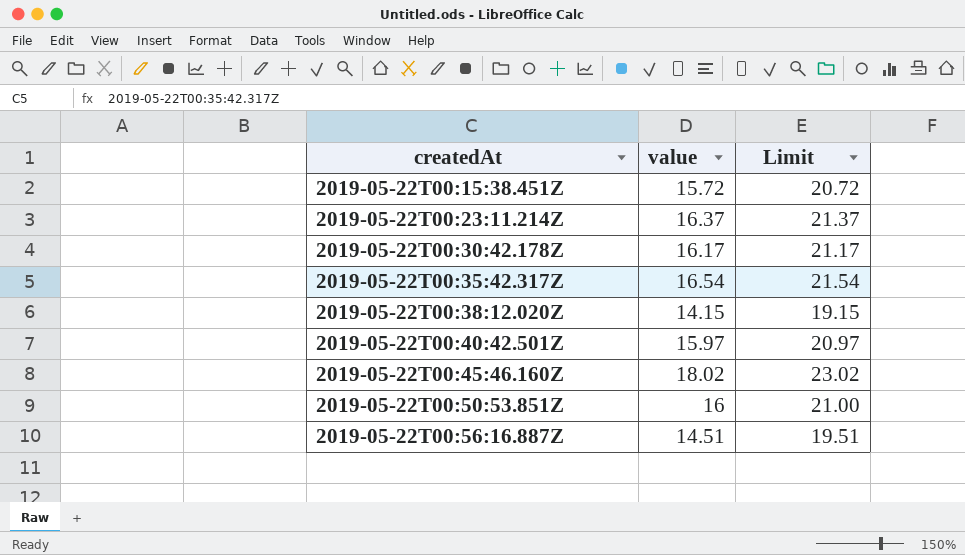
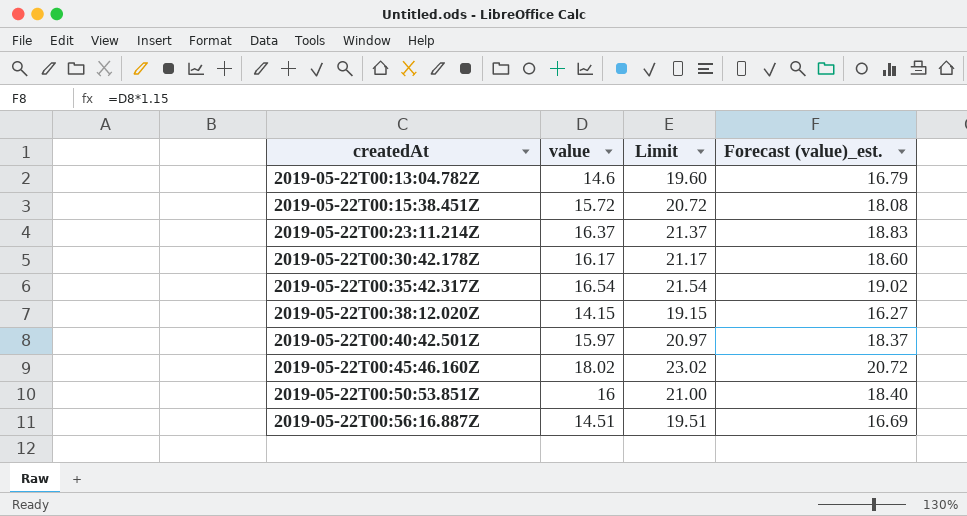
column Forecast (value)_est. | formula: none -> [value] * 1.15
row 2019-05-22T00:13:04.782Z: none -> 14.6 | 19.60 | 16.79

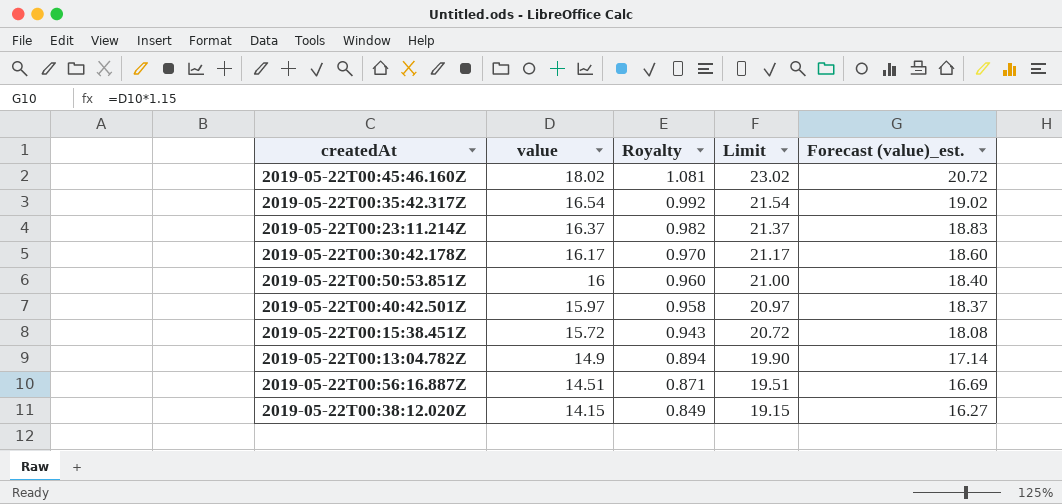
row order: createdAt ascending -> value descending
column Royalty | formula: none -> [value] * 0.06
2019-05-22T00:13:04.782Z | value: 14.6 -> 14.9
2019-05-22T00:13:04.782Z | Limit: 19.60 -> 19.90
2019-05-22T00:13:04.782Z | Forecast (value)_est.: 16.79 -> 17.14

